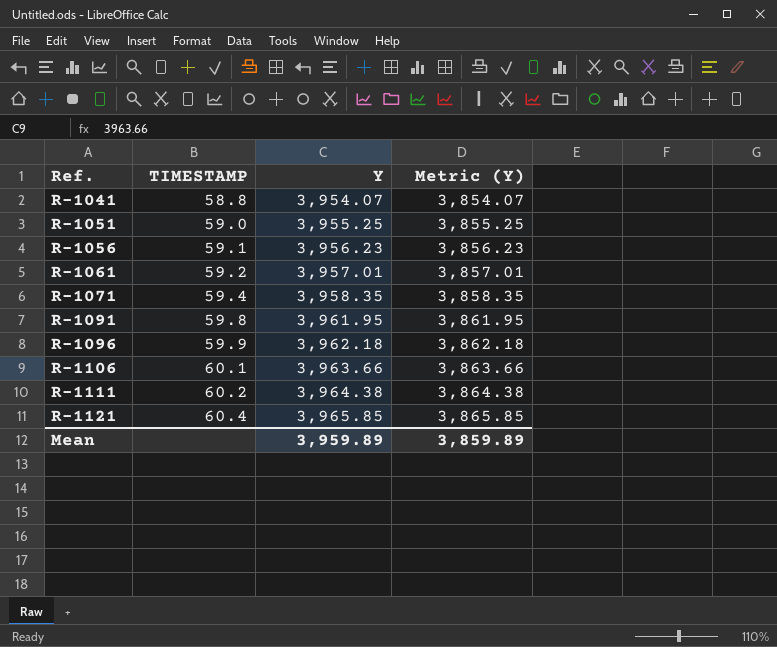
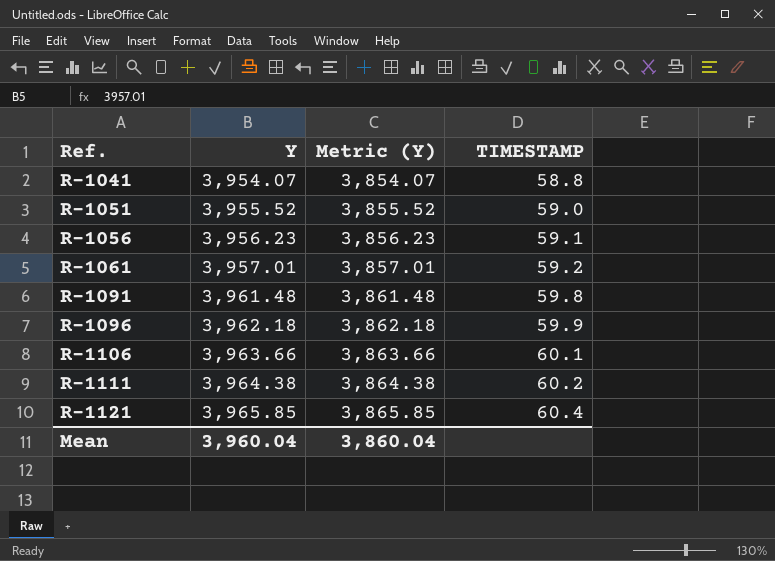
column TIMESTAMP | position: 2 -> 4
row R-1071: 59.4 | 3,958.35 | 3,858.35 -> none
R-1051 | Y: 3,955.25 -> 3,955.52
R-1051 | Metric (Y): 3,855.25 -> 3,855.52
R-1091 | Y: 3,961.95 -> 3,961.48
R-1091 | Metric (Y): 3,861.95 -> 3,861.48
Mean | Y: 3,959.89 -> 3,960.04
Mean | Metric (Y): 3,859.89 -> 3,860.04

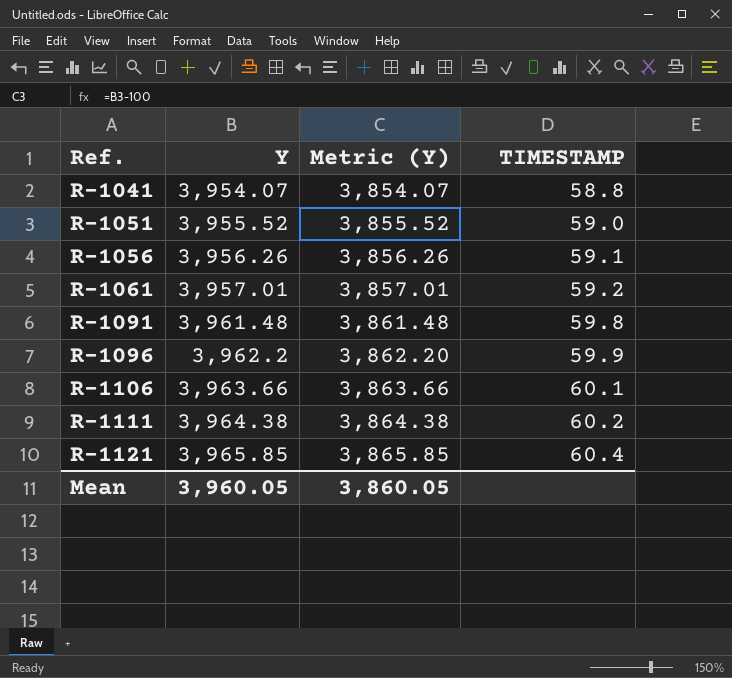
R-1056 | Y: 3,956.23 -> 3,956.26
R-1056 | Metric (Y): 3,856.23 -> 3,856.26
R-1096 | Y: 3,962.18 -> 3,962.2
R-1096 | Metric (Y): 3,862.18 -> 3,862.20
Mean | Y: 3,960.04 -> 3,960.05
Mean | Metric (Y): 3,860.04 -> 3,860.05

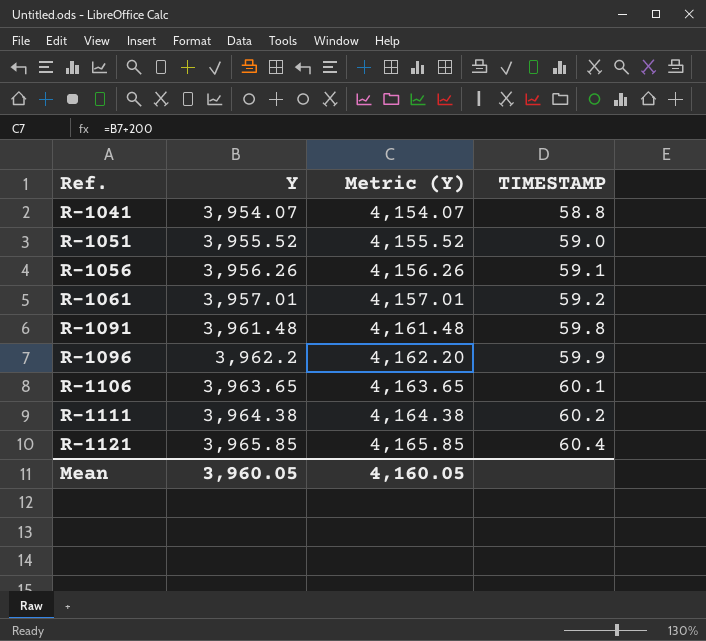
column Metric (Y) | formula: [Y] - 100 -> [Y] + 200
R-1106 | Y: 3,963.66 -> 3,963.65
Mean | Metric (Y): 3,860.05 -> 4,160.05

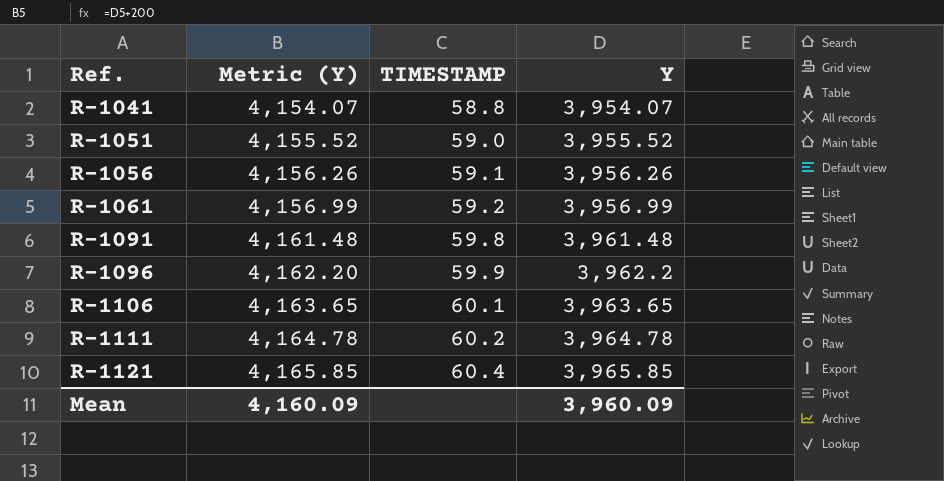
column Y | position: 2 -> 4
R-1061 | Metric (Y): 4,157.01 -> 4,156.99
R-1061 | Y: 3,957.01 -> 3,956.99
R-1111 | Metric (Y): 4,164.38 -> 4,164.78
R-1111 | Y: 3,964.38 -> 3,964.78
Mean | Metric (Y): 4,160.05 -> 4,160.09
Mean | Y: 3,960.05 -> 3,960.09

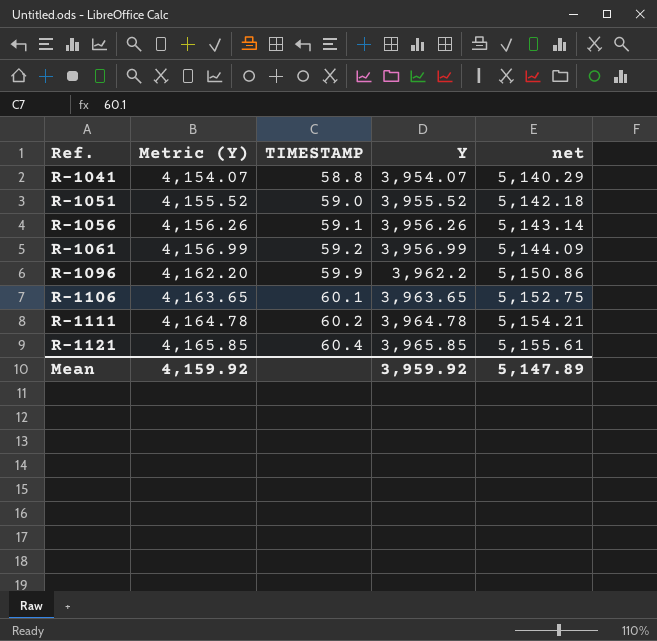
column net | formula: none -> [Y] * 1.3
row R-1091: 4,161.48 | 59.8 | 3,961.48 -> none
Mean | Metric (Y): 4,160.09 -> 4,159.92
Mean | Y: 3,960.09 -> 3,959.92

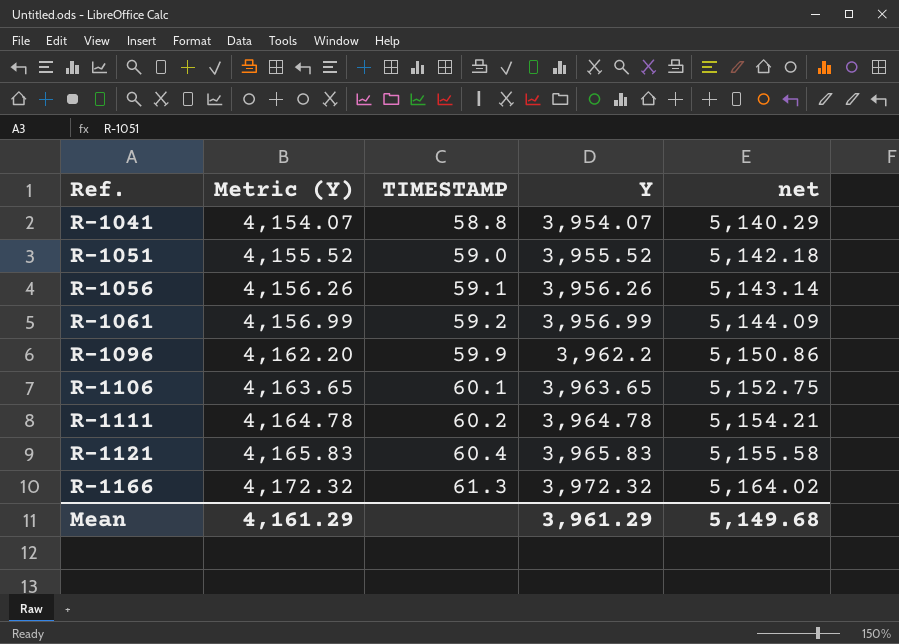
R-1121 | Metric (Y): 4,165.85 -> 4,165.83
R-1121 | Y: 3,965.85 -> 3,965.83
R-1121 | net: 5,155.61 -> 5,155.58
row R-1166: none -> 4,172.32 | 61.3 | 3,972.32 | 5,164.02
Mean | Metric (Y): 4,159.92 -> 4,161.29
Mean | Y: 3,959.92 -> 3,961.29
Mean | net: 5,147.89 -> 5,149.68

